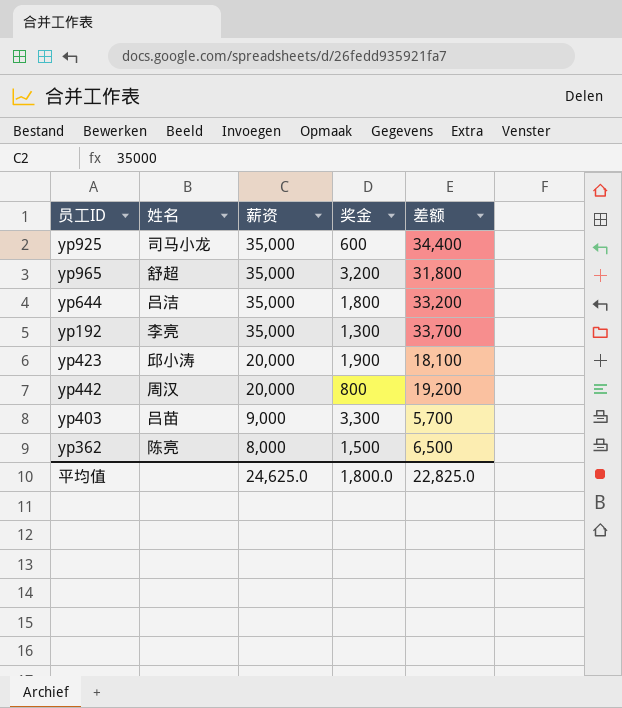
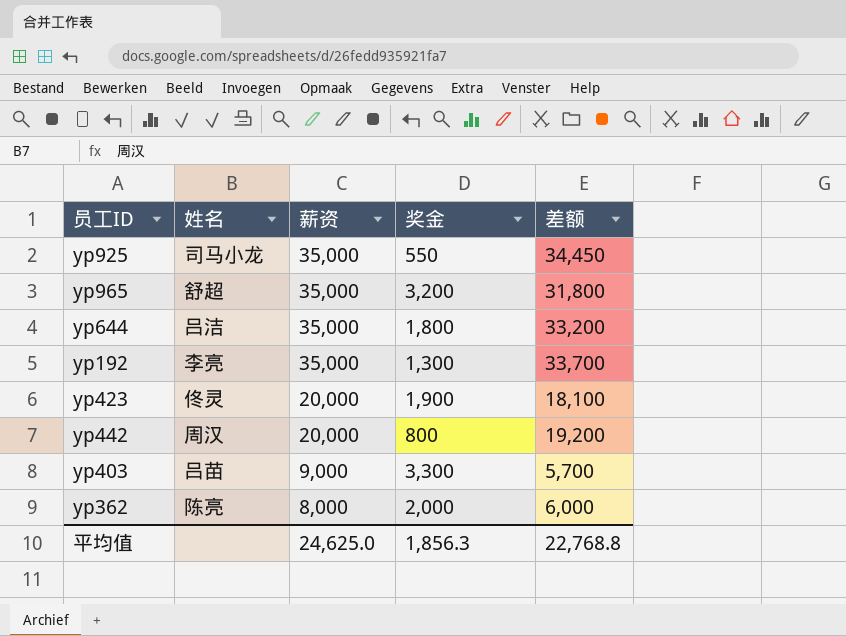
yp925 | 奖金: 600 -> 550
yp925 | 差额: 34,400 -> 34,450
yp423 | 姓名: 邱小涛 -> 佟灵
yp362 | 奖金: 1,500 -> 2,000
yp362 | 差额: 6,500 -> 6,000
平均值 | 奖金: 1,800.0 -> 1,856.3
平均值 | 差额: 22,825.0 -> 22,768.8

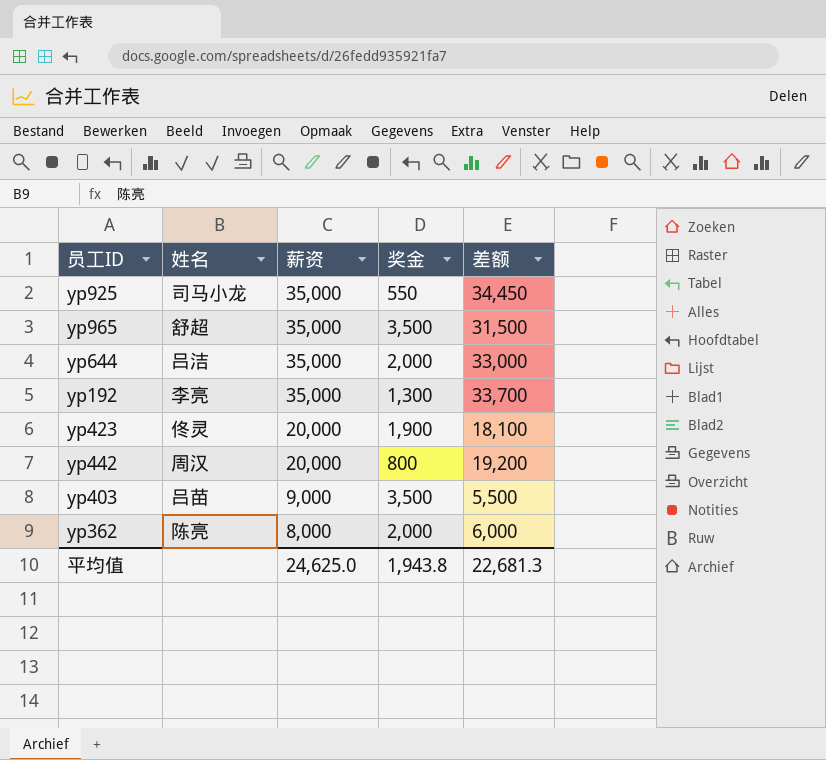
yp965 | 奖金: 3,200 -> 3,500
yp965 | 差额: 31,800 -> 31,500
yp644 | 奖金: 1,800 -> 2,000
yp644 | 差额: 33,200 -> 33,000
yp403 | 奖金: 3,300 -> 3,500
yp403 | 差额: 5,700 -> 5,500
平均值 | 奖金: 1,856.3 -> 1,943.8
平均值 | 差额: 22,768.8 -> 22,681.3

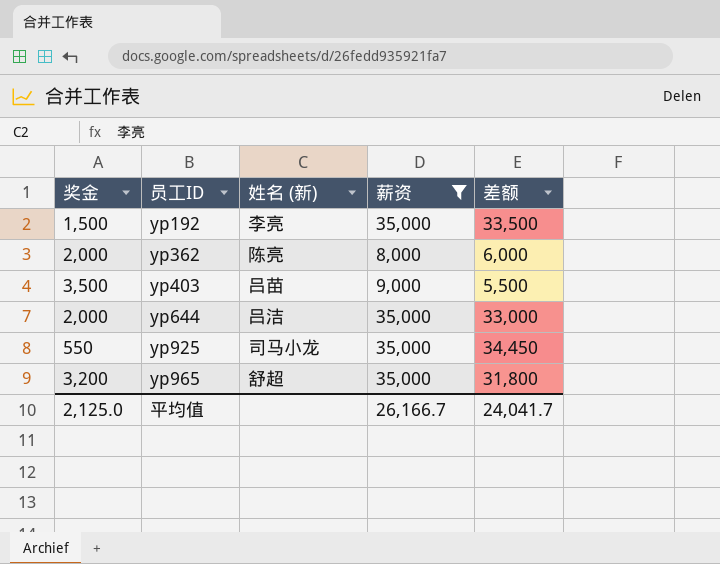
filter: none -> 薪资 != 20,000
row order: 薪资 descending -> 员工ID ascending
column 奖金 | position: 4 -> 1
column name: 姓名 -> 姓名 (新)
yp192 | 奖金: 1,300 -> 1,500
yp192 | 差额: 33,700 -> 33,500
yp965 | 奖金: 3,500 -> 3,200
yp965 | 差额: 31,500 -> 31,800
平均值 | 奖金: 1,943.8 -> 2,125.0
平均值 | 薪资: 24,625.0 -> 26,166.7
平均值 | 差额: 22,681.3 -> 24,041.7

